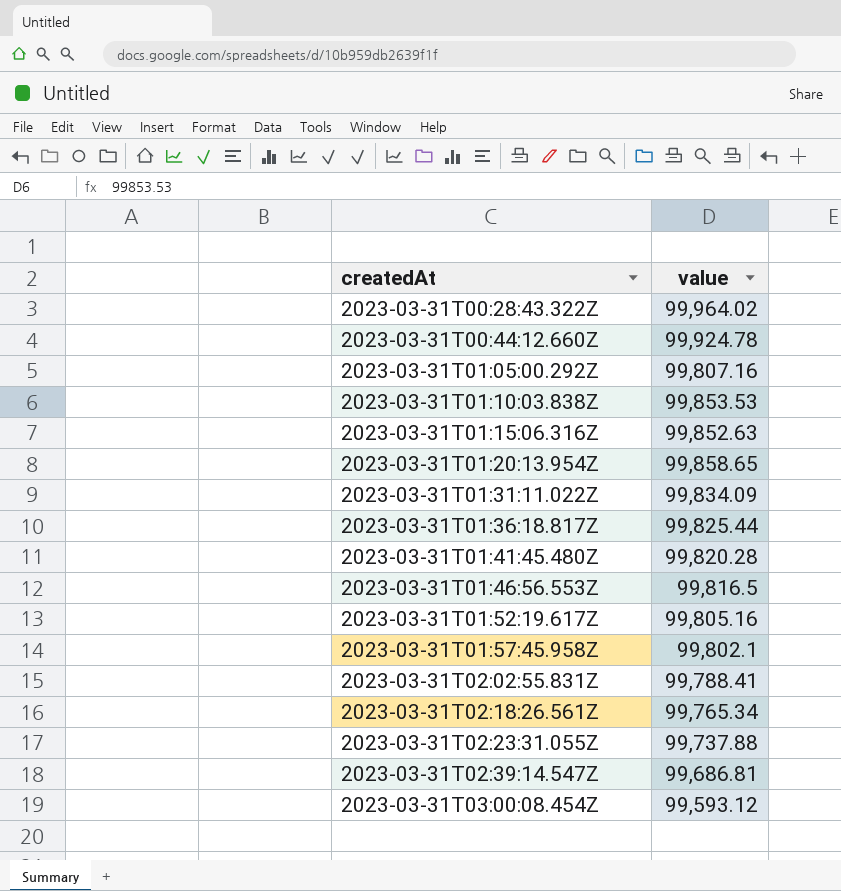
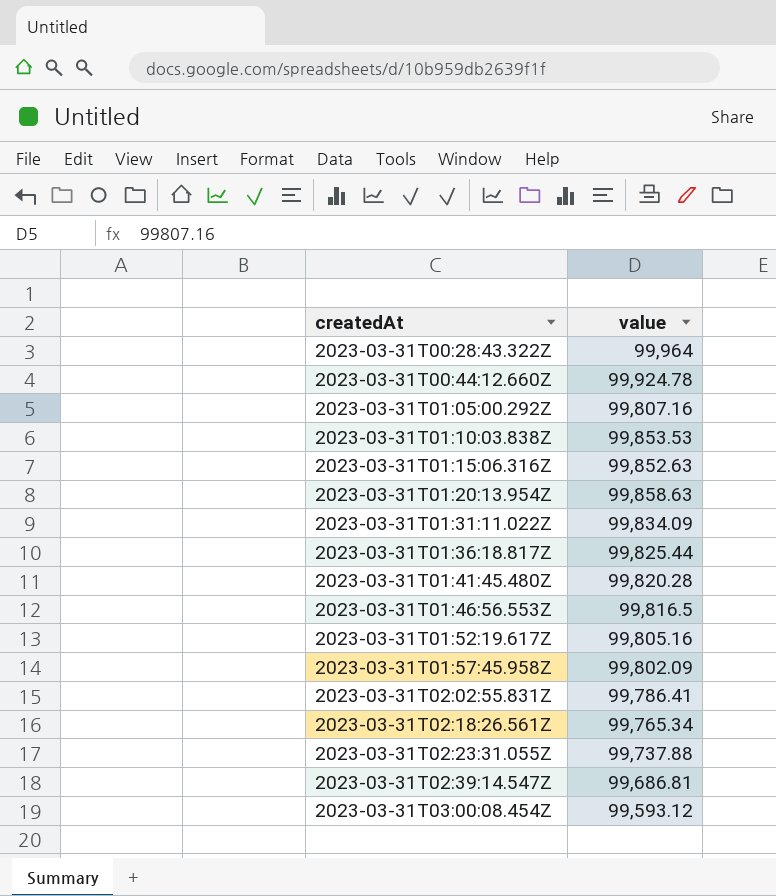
2023-03-31T00:28:43.322Z | value: 99,964.02 -> 99,964
2023-03-31T01:20:13.954Z | value: 99,858.65 -> 99,858.63
2023-03-31T01:57:45.958Z | value: 99,802.1 -> 99,802.09
2023-03-31T02:02:55.831Z | value: 99,788.41 -> 99,786.41

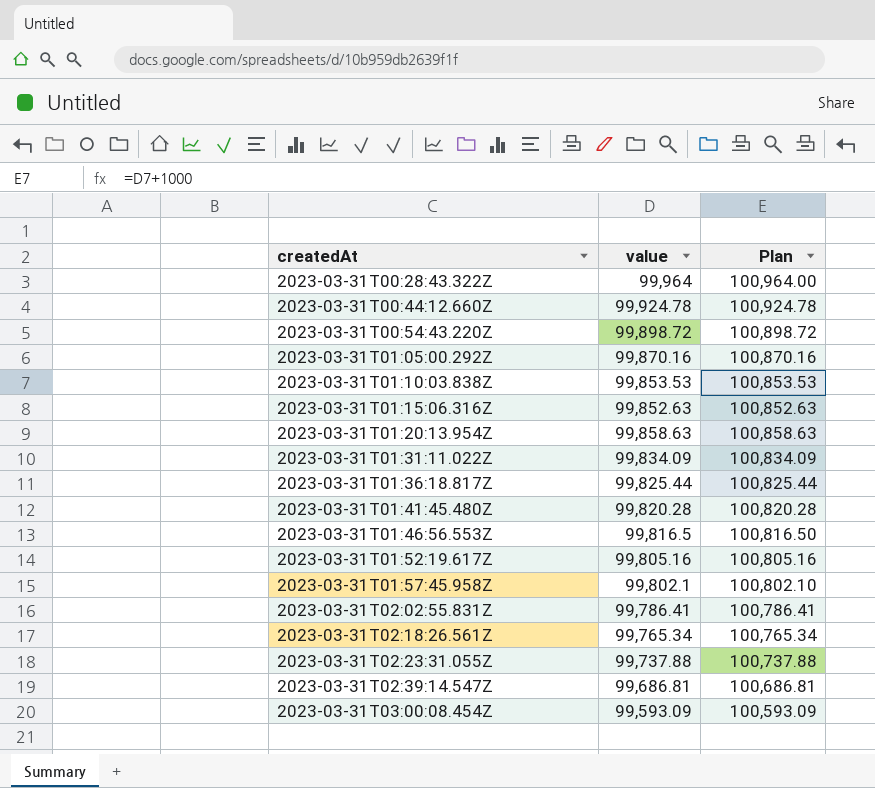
column Plan | formula: none -> [value] + 1000
row 2023-03-31T00:54:43.220Z: none -> 99,898.72 | 100,898.72
2023-03-31T01:05:00.292Z | value: 99,807.16 -> 99,870.16
2023-03-31T01:57:45.958Z | value: 99,802.09 -> 99,802.1
2023-03-31T03:00:08.454Z | value: 99,593.12 -> 99,593.09

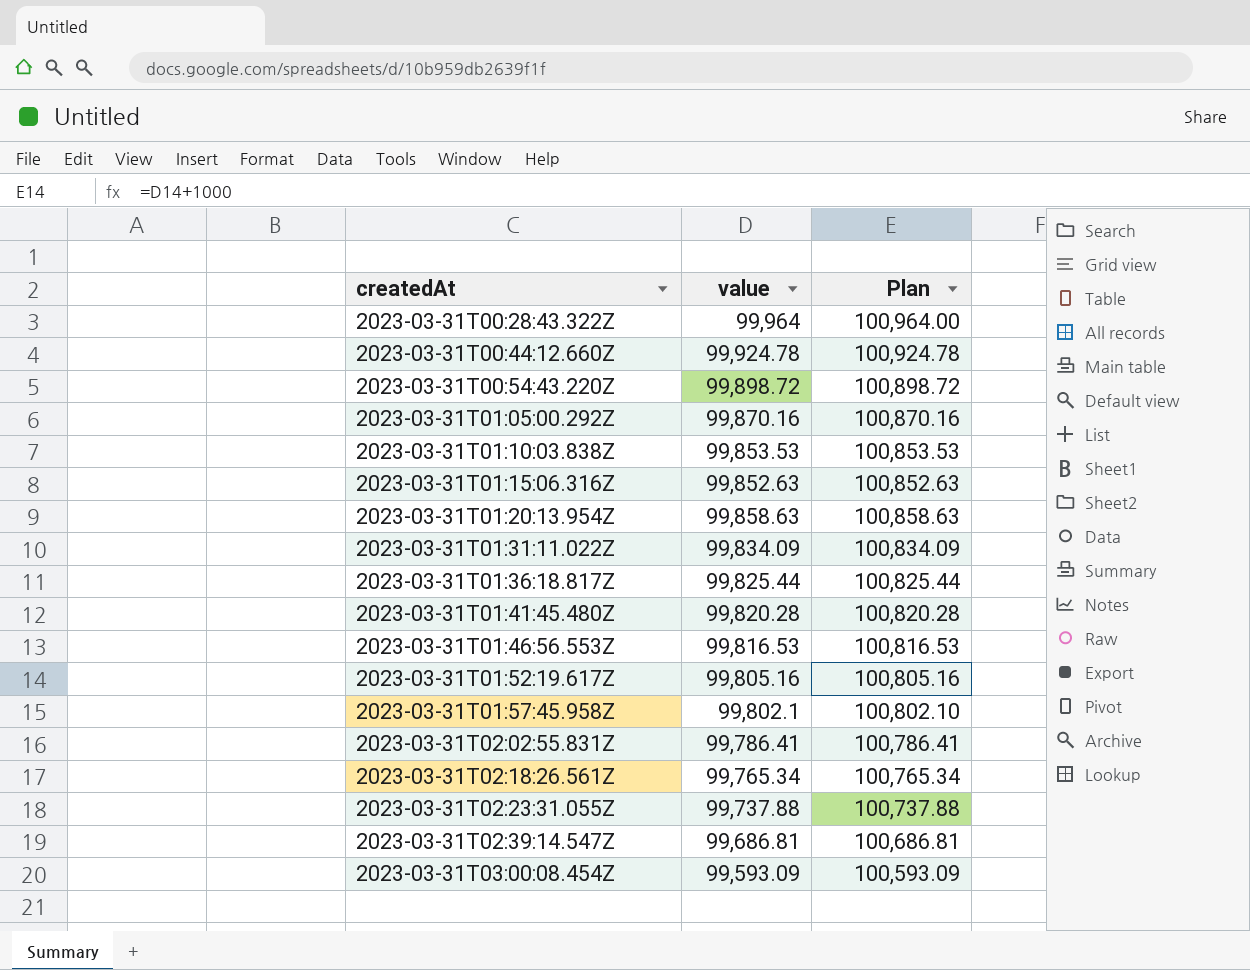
2023-03-31T01:46:56.553Z | value: 99,816.5 -> 99,816.53
2023-03-31T01:46:56.553Z | Plan: 100,816.50 -> 100,816.53

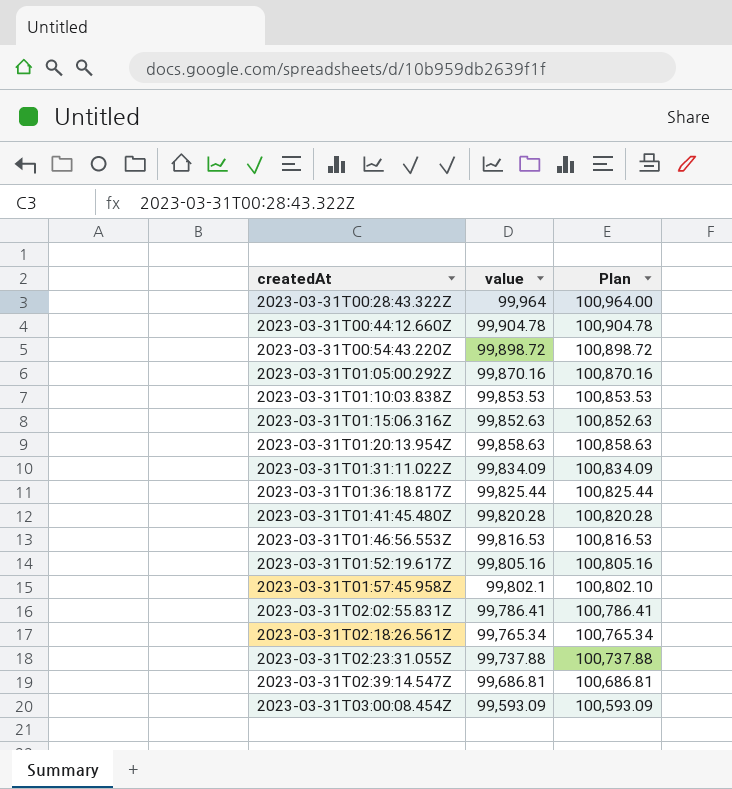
2023-03-31T00:44:12.660Z | value: 99,924.78 -> 99,904.78
2023-03-31T00:44:12.660Z | Plan: 100,924.78 -> 100,904.78

